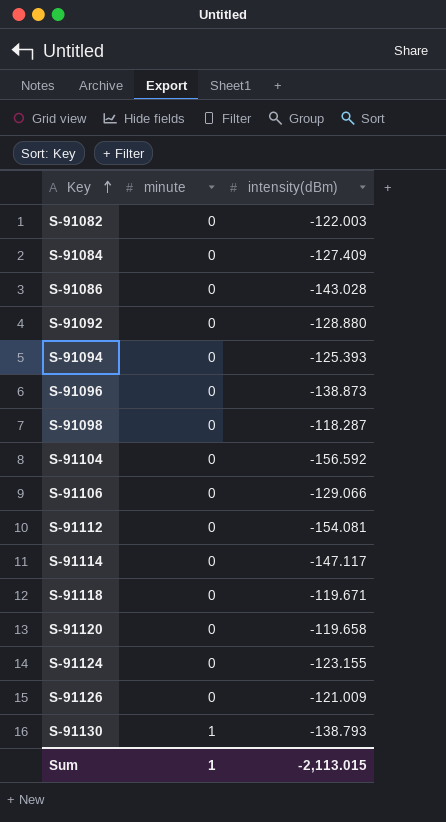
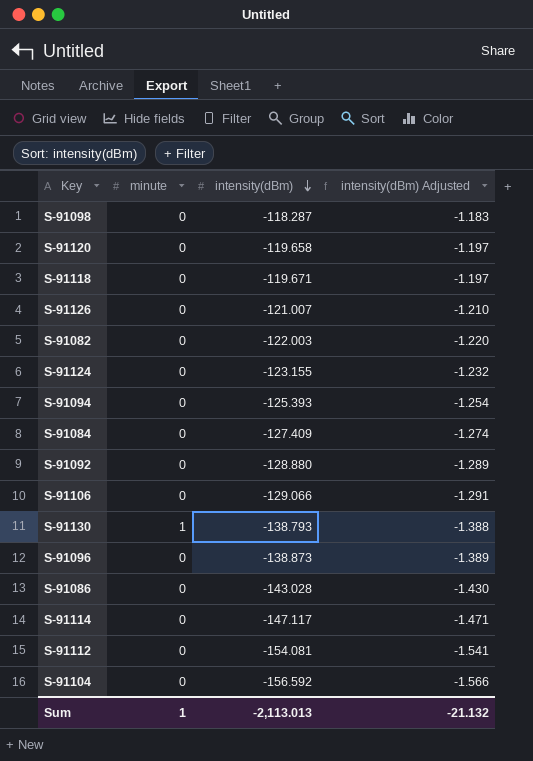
row order: Key ascending -> intensity(dBm) descending
column intensity(dBm) Adjusted | formula: none -> [intensity(dBm)] * 0.01
S-91126 | intensity(dBm): -121.009 -> -121.007
Sum | intensity(dBm): -2,113.015 -> -2,113.013

